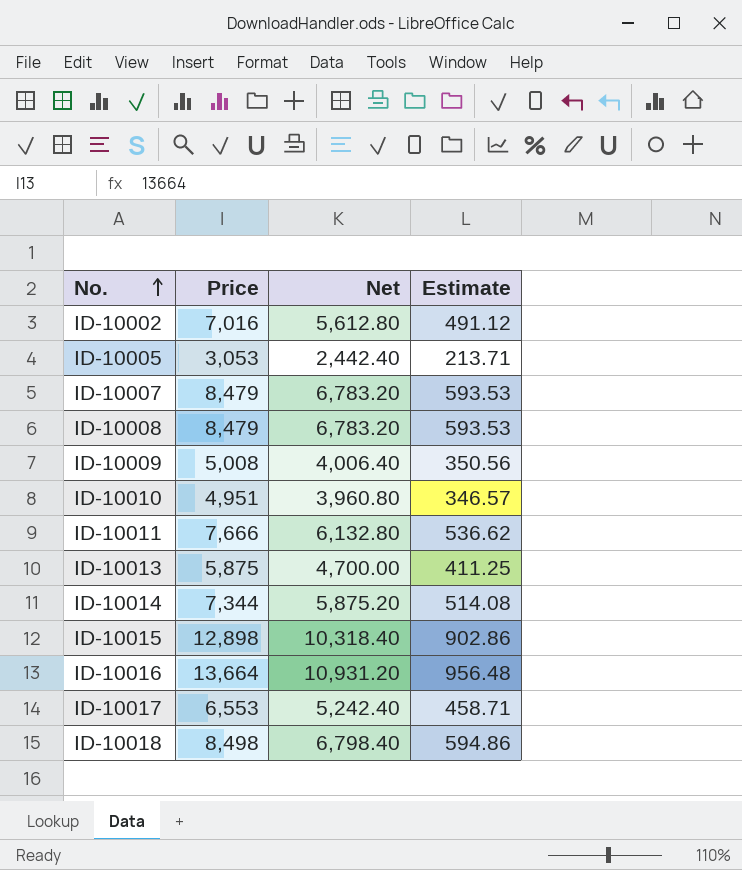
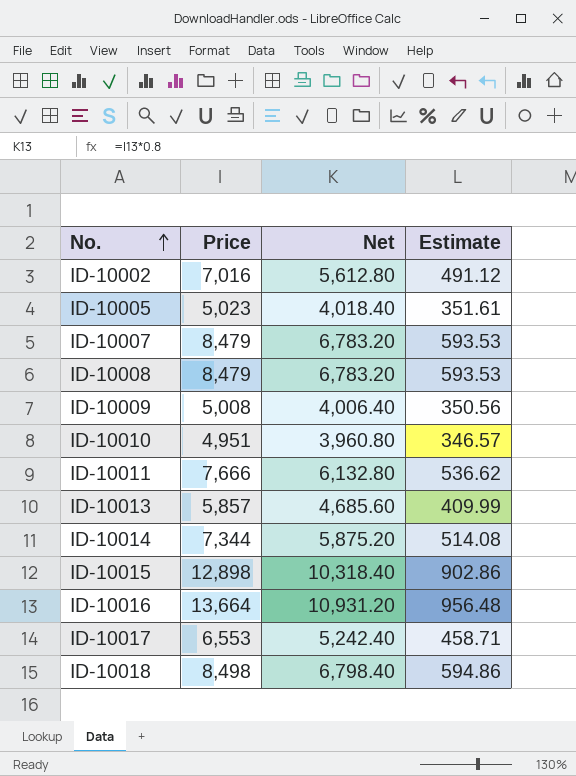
ID-10005 | Price: 3,053 -> 5,023
ID-10005 | Net: 2,442.40 -> 4,018.40
ID-10005 | Estimate: 213.71 -> 351.61
ID-10013 | Price: 5,875 -> 5,857
ID-10013 | Net: 4,700.00 -> 4,685.60
ID-10013 | Estimate: 411.25 -> 409.99

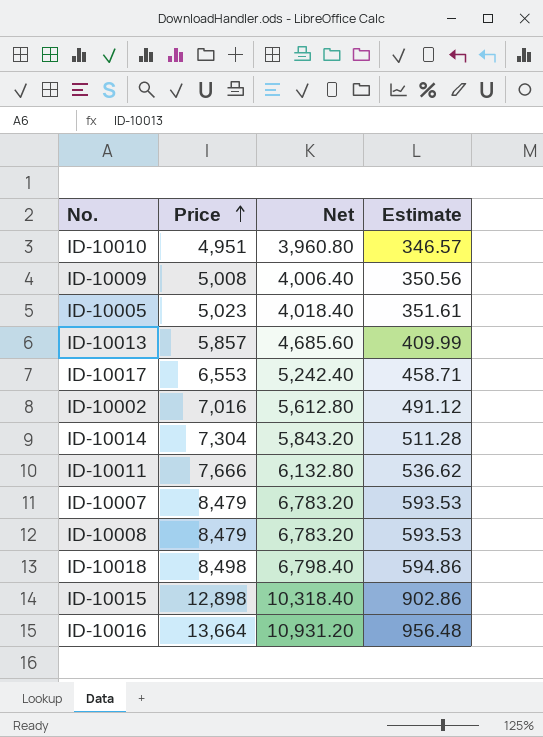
row order: No. ascending -> Price ascending
ID-10014 | Price: 7,344 -> 7,304
ID-10014 | Net: 5,875.20 -> 5,843.20
ID-10014 | Estimate: 514.08 -> 511.28

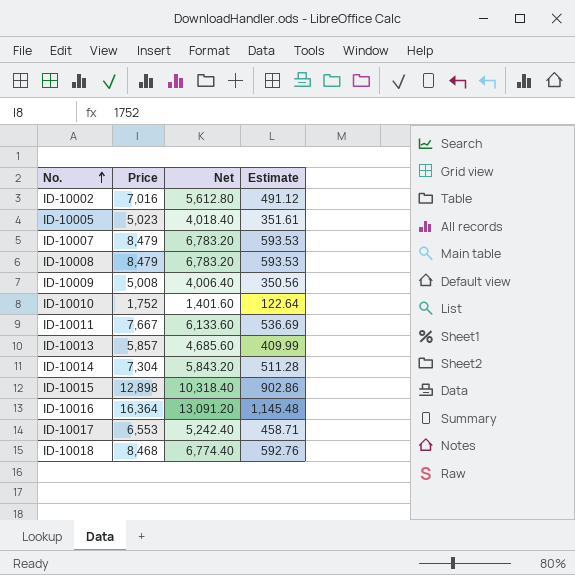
row order: Price ascending -> No. ascending
ID-10010 | Price: 4,951 -> 1,752
ID-10010 | Net: 3,960.80 -> 1,401.60
ID-10010 | Estimate: 346.57 -> 122.64
ID-10011 | Price: 7,666 -> 7,667
ID-10011 | Net: 6,132.80 -> 6,133.60
ID-10011 | Estimate: 536.62 -> 536.69
ID-10016 | Price: 13,664 -> 16,364
ID-10016 | Net: 10,931.20 -> 13,091.20
ID-10016 | Estimate: 956.48 -> 1,145.48
ID-10018 | Price: 8,498 -> 8,468
ID-10018 | Net: 6,798.40 -> 6,774.40
ID-10018 | Estimate: 594.86 -> 592.76

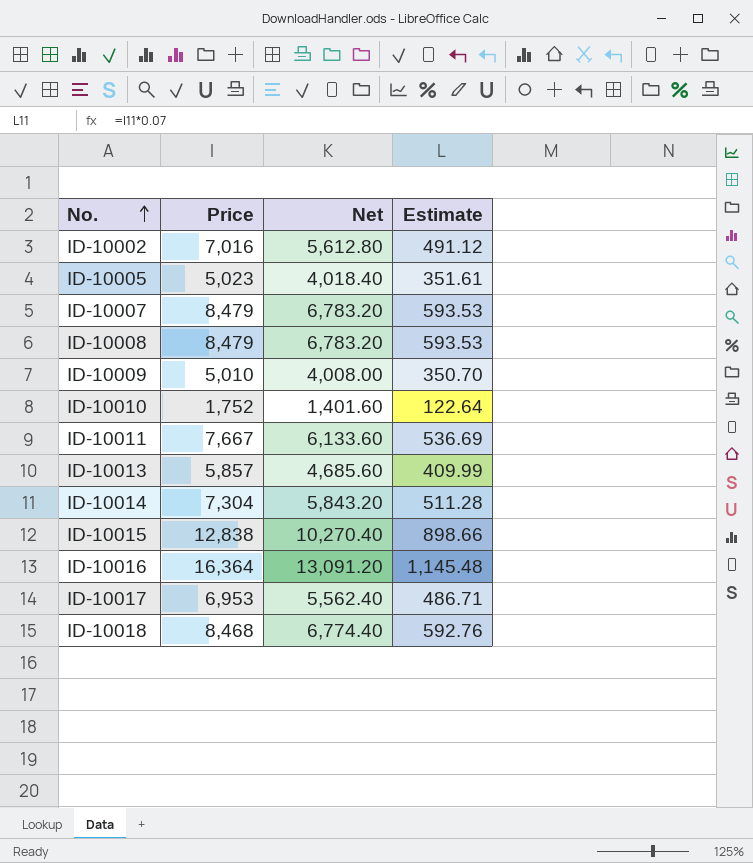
ID-10009 | Price: 5,008 -> 5,010
ID-10009 | Net: 4,006.40 -> 4,008.00
ID-10009 | Estimate: 350.56 -> 350.70
ID-10015 | Price: 12,898 -> 12,838
ID-10015 | Net: 10,318.40 -> 10,270.40
ID-10015 | Estimate: 902.86 -> 898.66
ID-10017 | Price: 6,553 -> 6,953
ID-10017 | Net: 5,242.40 -> 5,562.40
ID-10017 | Estimate: 458.71 -> 486.71

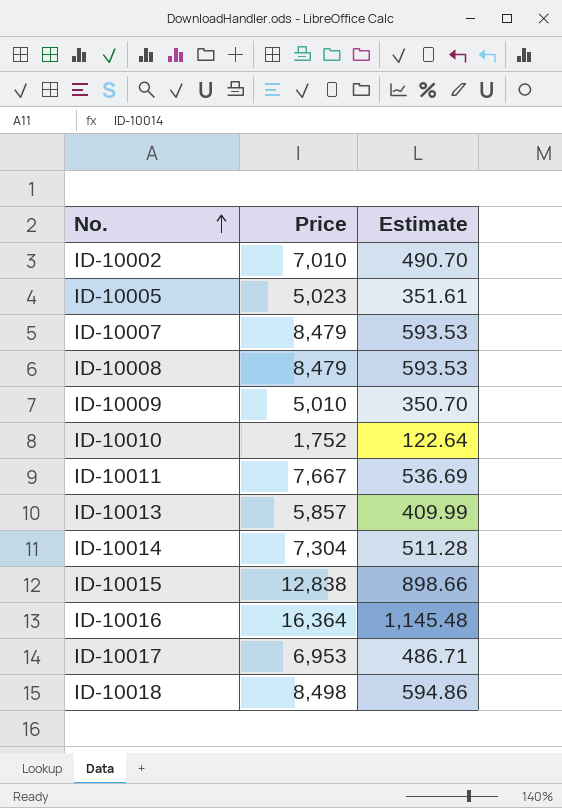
column Net | formula: [Price] * 0.8 -> none
ID-10002 | Price: 7,016 -> 7,010
ID-10002 | Estimate: 491.12 -> 490.70
ID-10018 | Price: 8,468 -> 8,498
ID-10018 | Estimate: 592.76 -> 594.86

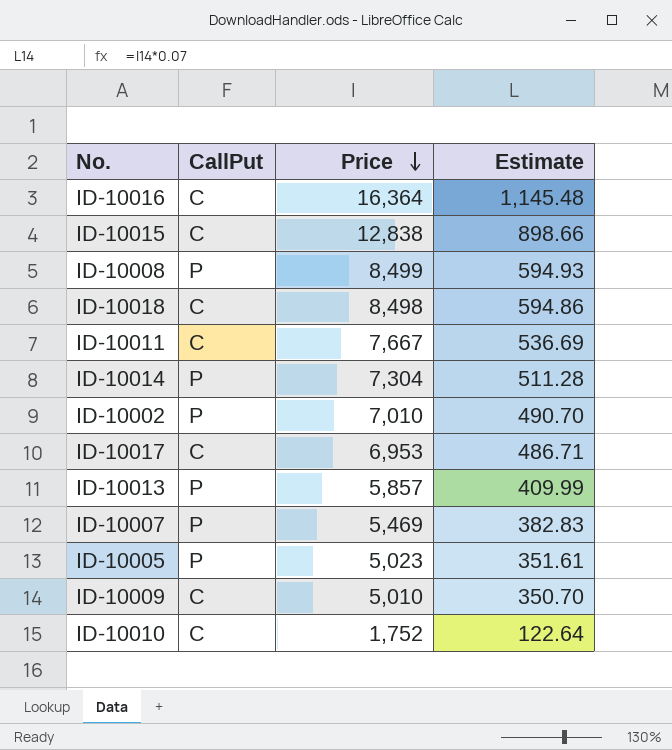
row order: No. ascending -> Price descending
column CallPut | position: none -> 2
ID-10008 | Price: 8,479 -> 8,499
ID-10008 | Estimate: 593.53 -> 594.93
ID-10007 | Price: 8,479 -> 5,469
ID-10007 | Estimate: 593.53 -> 382.83

